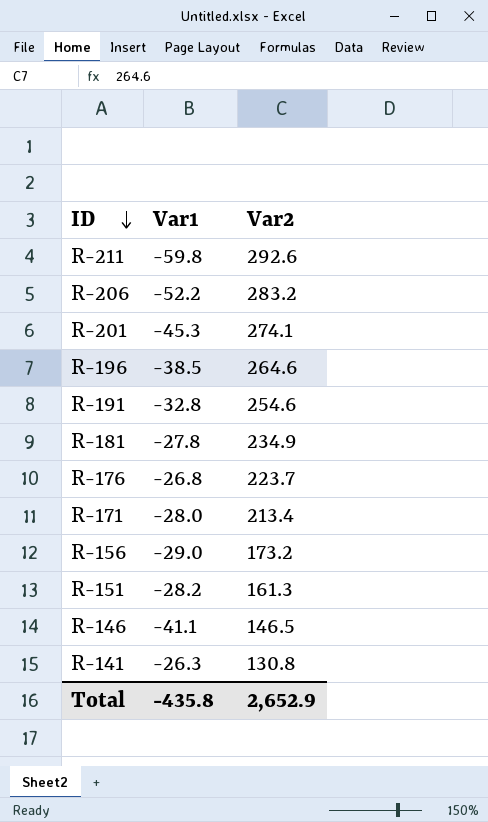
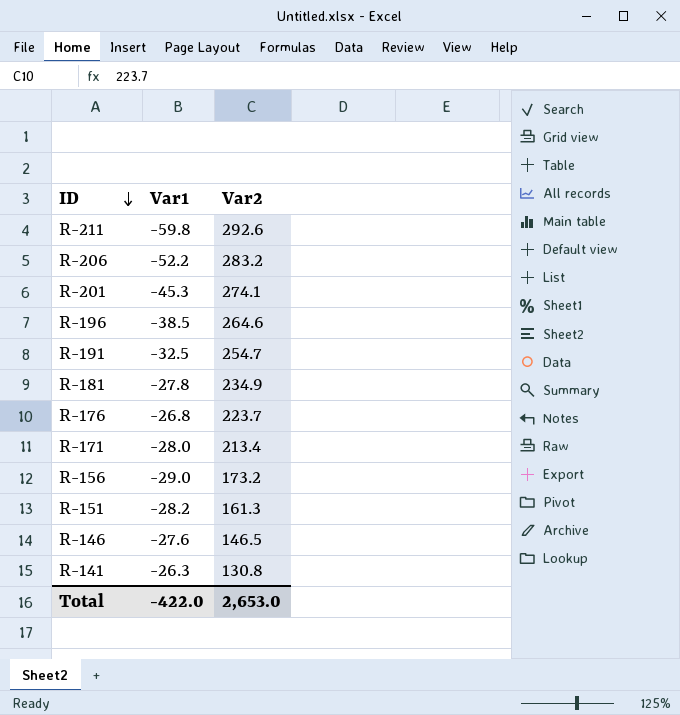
R-191 | Var1: -32.8 -> -32.5
R-191 | Var2: 254.6 -> 254.7
R-146 | Var1: -41.1 -> -27.6
Total | Var1: -435.8 -> -422.0
Total | Var2: 2,652.9 -> 2,653.0

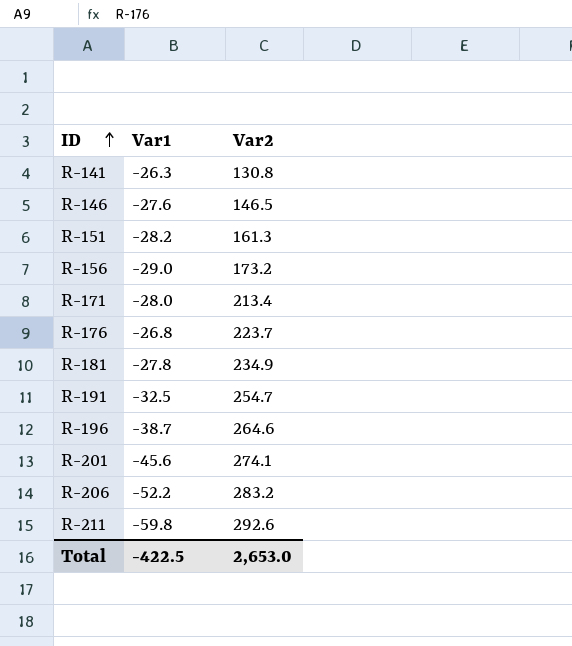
row order: ID descending -> ID ascending
R-196 | Var1: -38.5 -> -38.7
R-201 | Var1: -45.3 -> -45.6
Total | Var1: -422.0 -> -422.5

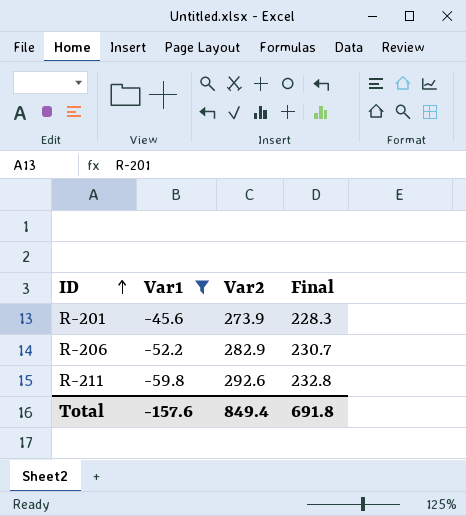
filter: none -> Var1 <= -45.6
column Final | formula: none -> [Var1] + [Var2]
R-201 | Var2: 274.1 -> 273.9
R-206 | Var2: 283.2 -> 282.9
Total | Var1: -422.5 -> -157.6
Total | Var2: 2,653.0 -> 849.4

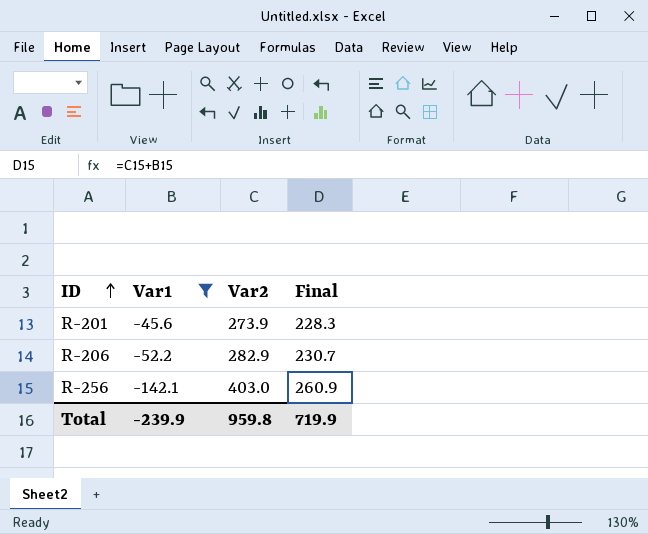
row R-211: -59.8 | 292.6 | 232.8 -> none
row R-256: none -> -142.1 | 403.0 | 260.9
Total | Var1: -157.6 -> -239.9
Total | Var2: 849.4 -> 959.8
Total | Final: 691.8 -> 719.9

